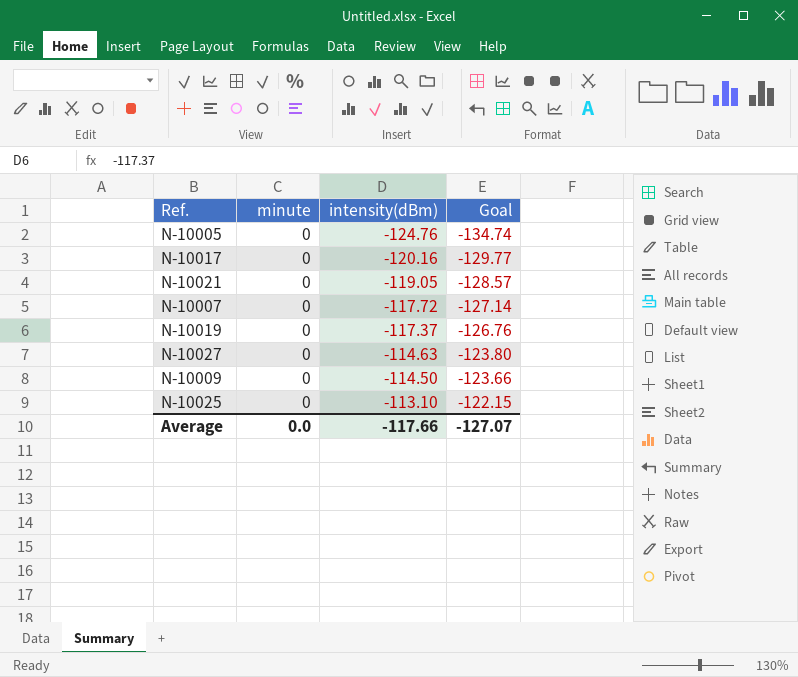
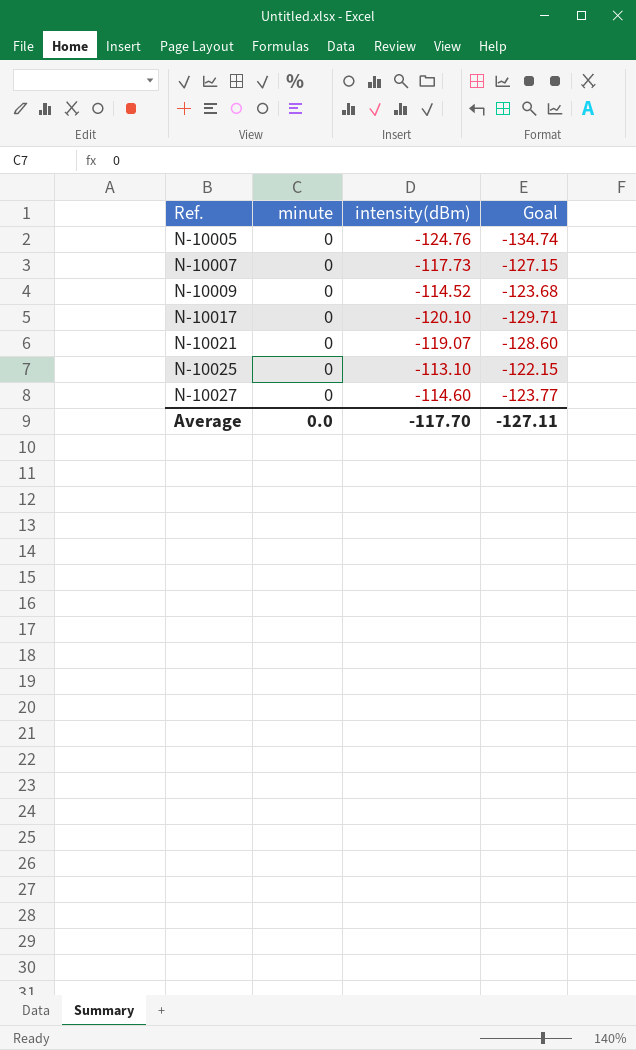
row order: intensity(dBm) ascending -> Ref. ascending
row N-10019: 0 | -117.37 | -126.76 -> none
N-10007 | intensity(dBm): -117.72 -> -117.73
N-10007 | Goal: -127.14 -> -127.15
N-10009 | intensity(dBm): -114.50 -> -114.52
N-10009 | Goal: -123.66 -> -123.68
N-10017 | intensity(dBm): -120.16 -> -120.10
N-10017 | Goal: -129.77 -> -129.71
N-10021 | intensity(dBm): -119.05 -> -119.07
N-10021 | Goal: -128.57 -> -128.60
N-10027 | intensity(dBm): -114.63 -> -114.60
N-10027 | Goal: -123.80 -> -123.77
Average | intensity(dBm): -117.66 -> -117.70
Average | Goal: -127.07 -> -127.11

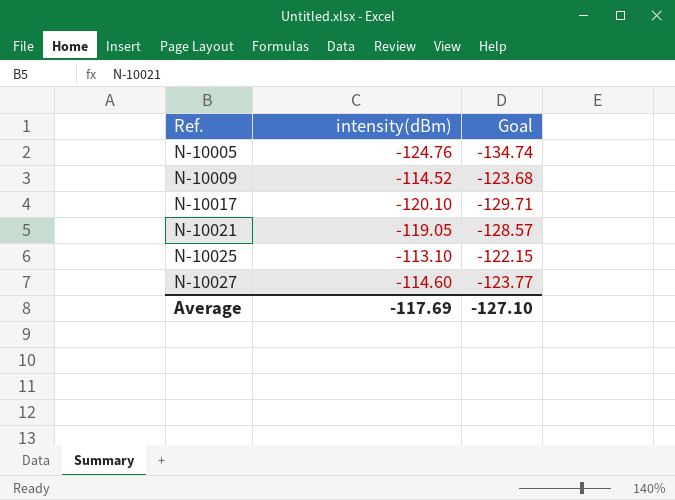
column minute | position: 2 -> none
row N-10007: 0 | -117.73 | -127.15 -> none
N-10021 | intensity(dBm): -119.07 -> -119.05
N-10021 | Goal: -128.60 -> -128.57
Average | intensity(dBm): -117.70 -> -117.69
Average | Goal: -127.11 -> -127.10

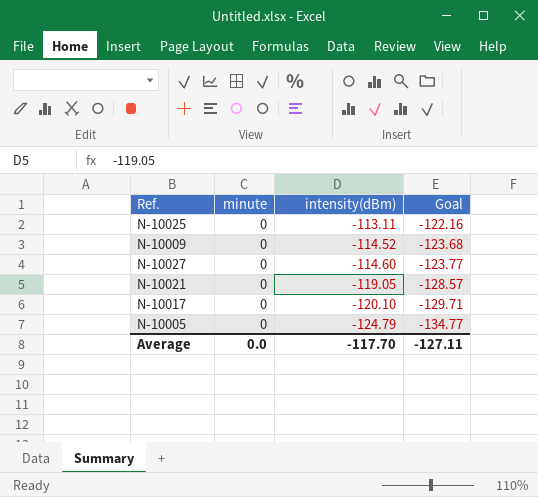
row order: Ref. ascending -> intensity(dBm) descending
column minute | position: none -> 2
N-10025 | intensity(dBm): -113.10 -> -113.11
N-10025 | Goal: -122.15 -> -122.16
N-10005 | intensity(dBm): -124.76 -> -124.79
N-10005 | Goal: -134.74 -> -134.77
Average | intensity(dBm): -117.69 -> -117.70
Average | Goal: -127.10 -> -127.11

